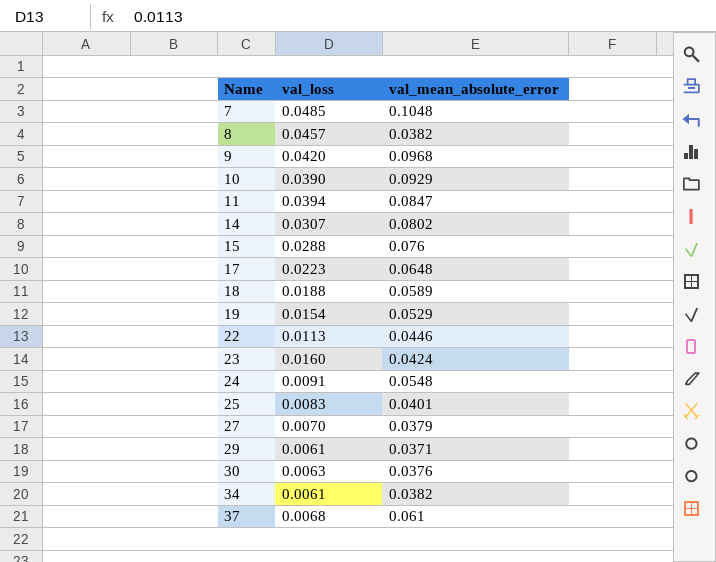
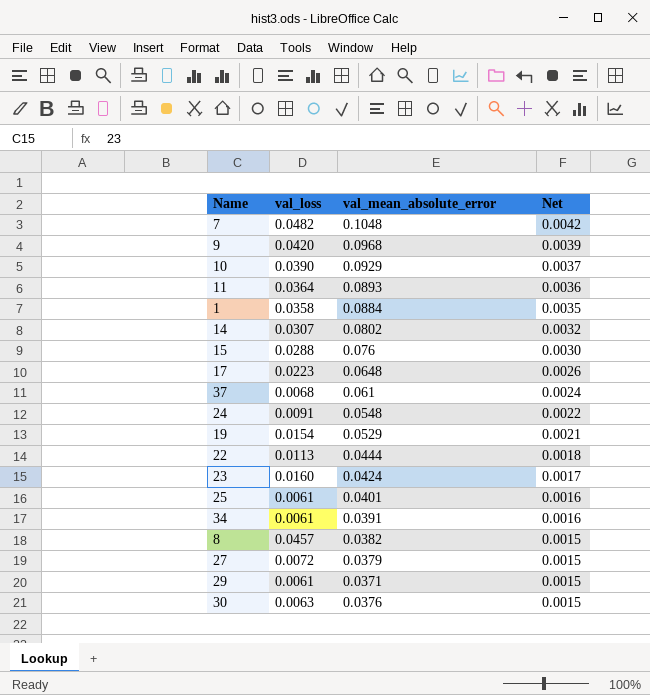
row order: Name ascending -> Net descending
column Net | formula: none -> [val_mean_absolute_error] * 0.04
row 18: 0.0188 | 0.0589 -> none
7 | val_loss: 0.0485 -> 0.0482
11 | val_loss: 0.0394 -> 0.0364
11 | val_mean_absolute_error: 0.0847 -> 0.0893
row 1: none -> 0.0358 | 0.0884 | 0.0035
22 | val_mean_absolute_error: 0.0446 -> 0.0444
25 | val_loss: 0.0083 -> 0.0061
34 | val_mean_absolute_error: 0.0382 -> 0.0391
27 | val_loss: 0.0070 -> 0.0072

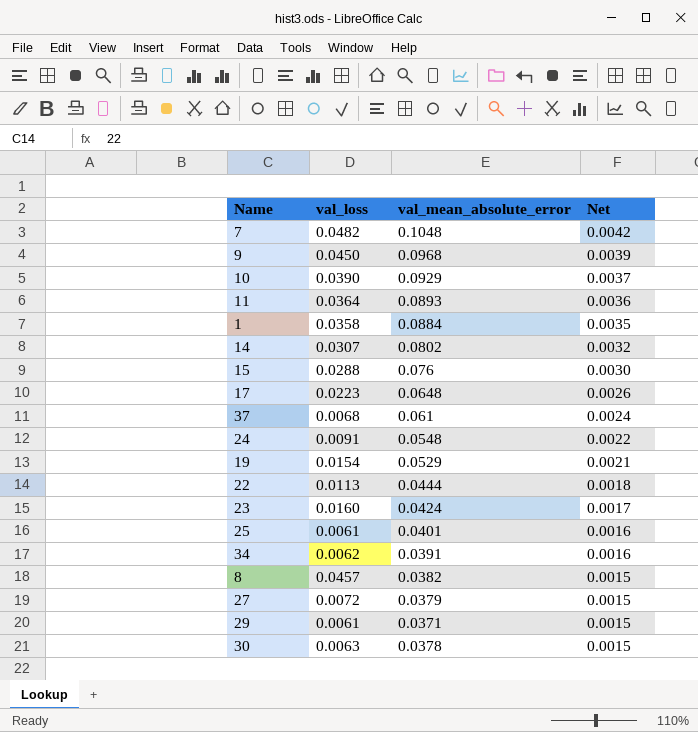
9 | val_loss: 0.0420 -> 0.0450
34 | val_loss: 0.0061 -> 0.0062
30 | val_mean_absolute_error: 0.0376 -> 0.0378

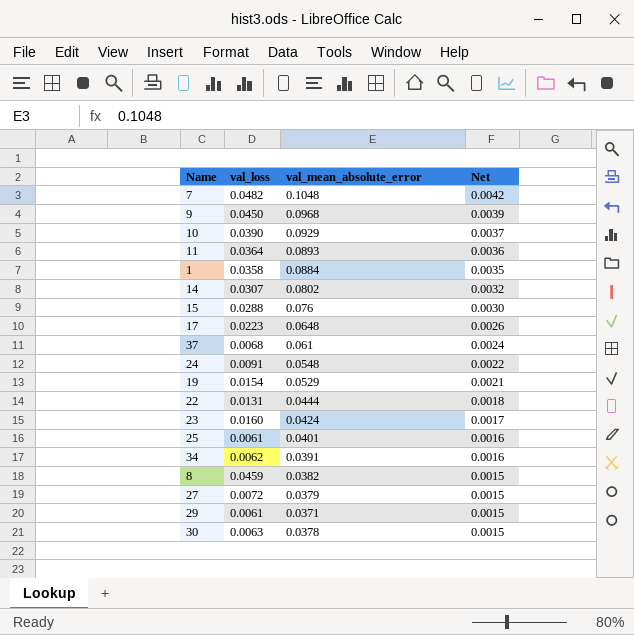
22 | val_loss: 0.0113 -> 0.0131
8 | val_loss: 0.0457 -> 0.0459

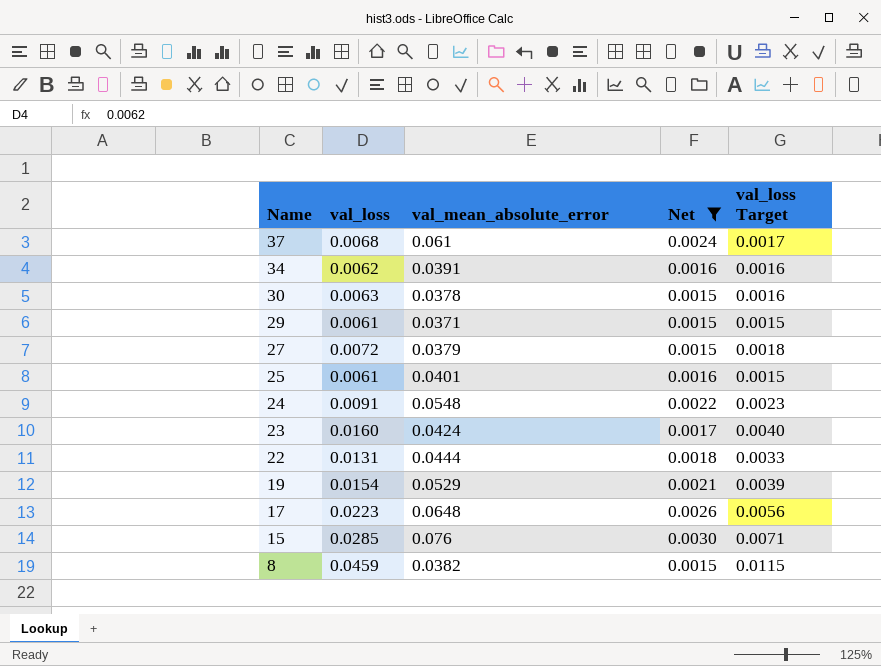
filter: none -> Net <= 0.0030
row order: Net descending -> Name descending
column val_loss Target | formula: none -> [val_loss] * 0.25
15 | val_loss: 0.0288 -> 0.0285

